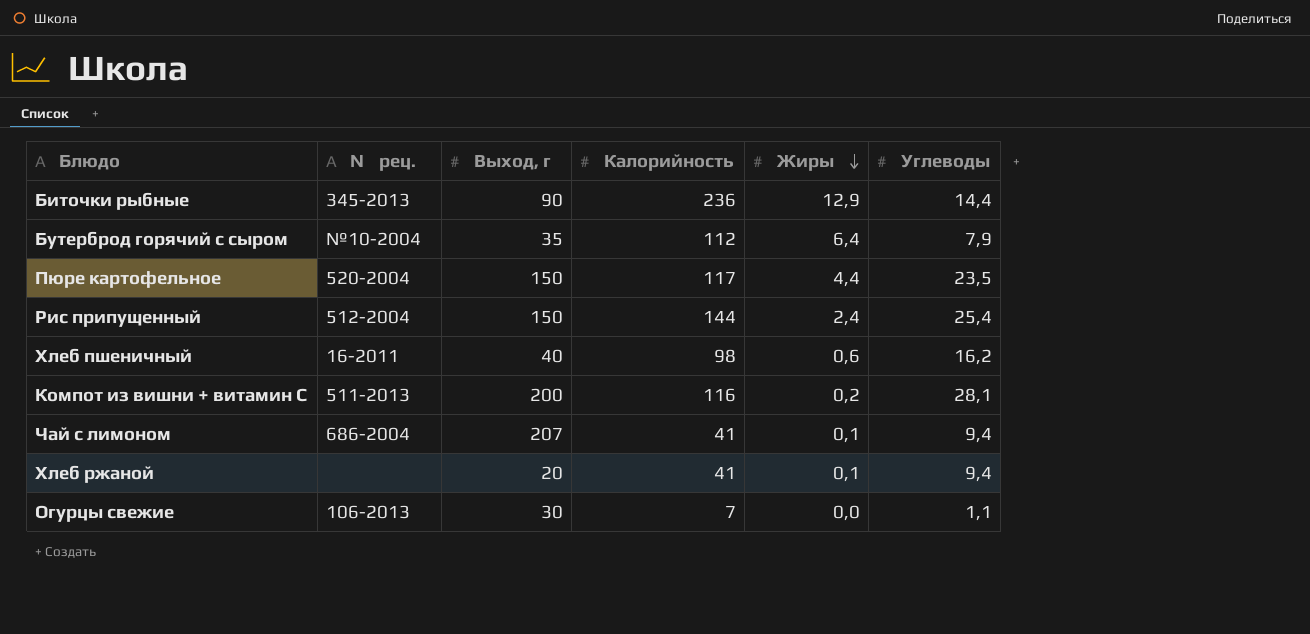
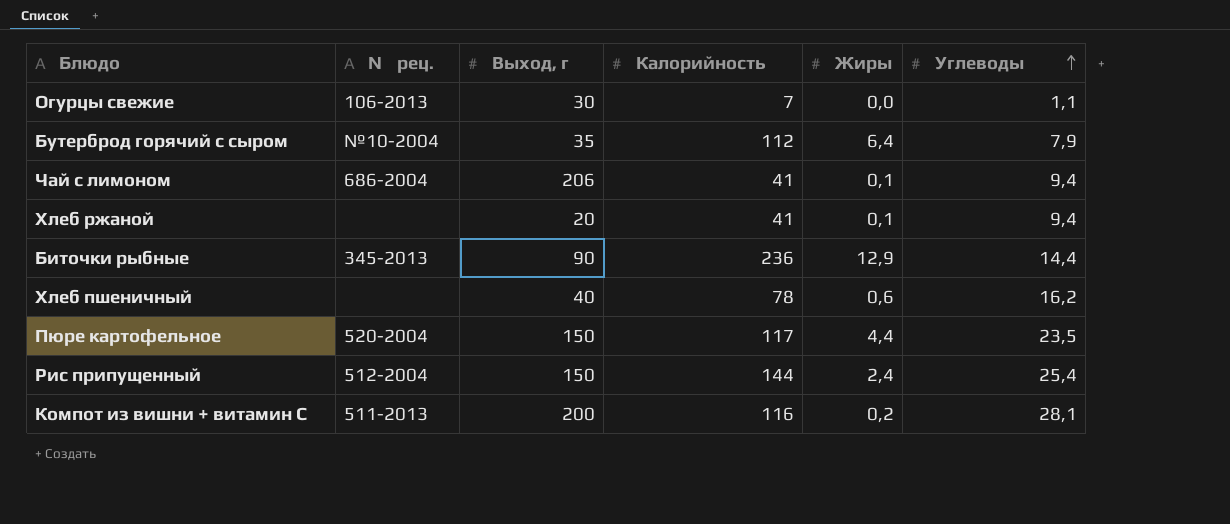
row order: Жиры descending -> Углеводы ascending
Чай с лимоном | Выход, г: 207 -> 206
Хлеб пшеничный | № рец.: 16-2011 -> none
Хлеб пшеничный | Калорийность: 98 -> 78

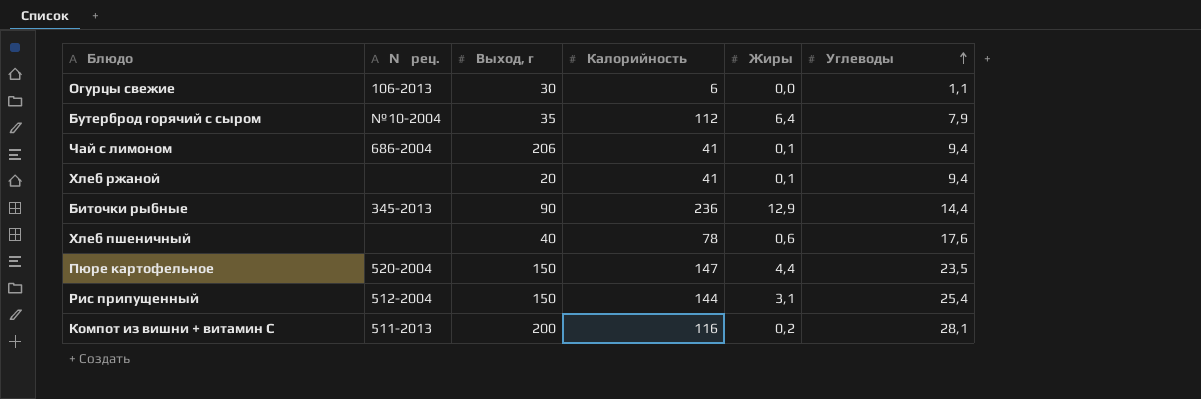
Огурцы свежие | Калорийность: 7 -> 6
Хлеб пшеничный | Углеводы: 16,2 -> 17,6
Пюре картофельное | Калорийность: 117 -> 147
Рис припущенный | Жиры: 2,4 -> 3,1

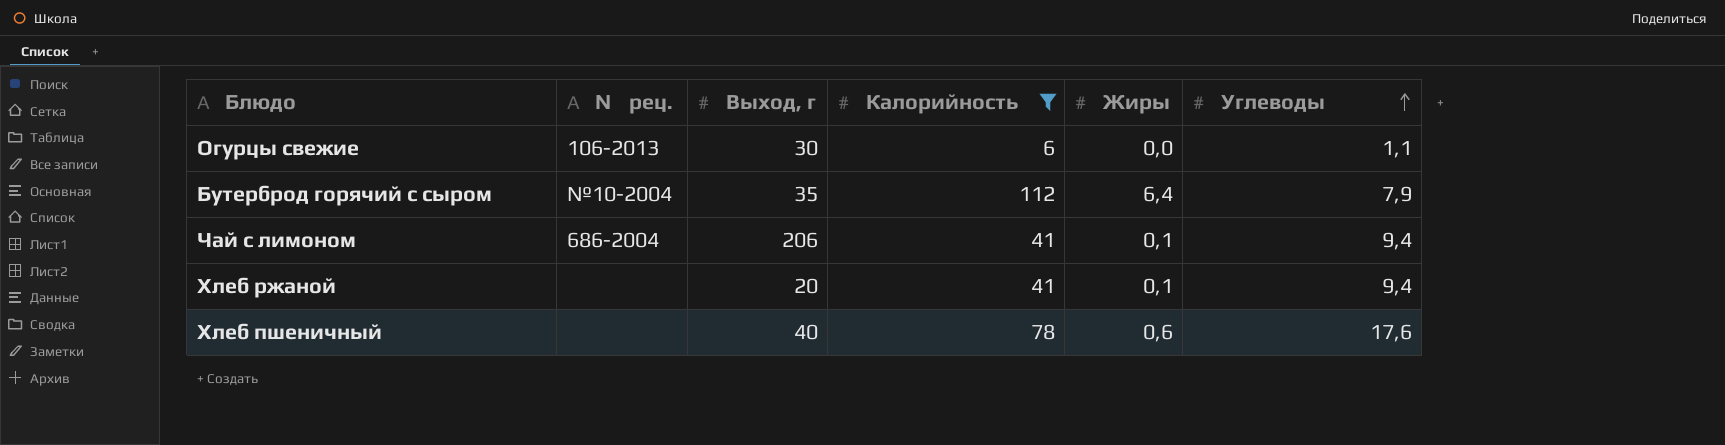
filter: none -> Калорийность <= 112

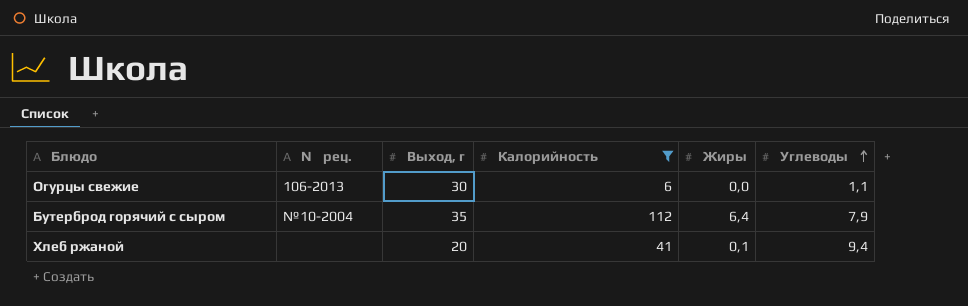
row Чай с лимоном: 686-2004 | 206 | 41 | 0,1 | 9,4 -> none
row Хлеб пшеничный: none | 40 | 78 | 0,6 | 17,6 -> none

